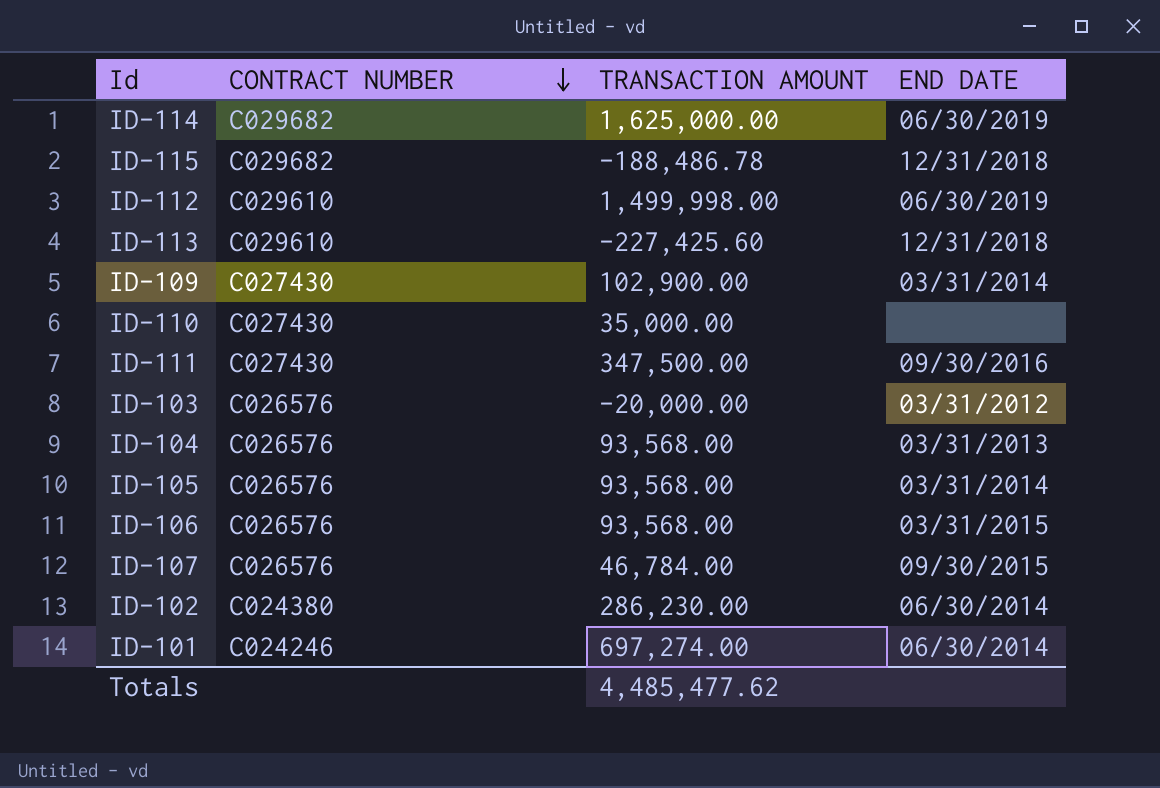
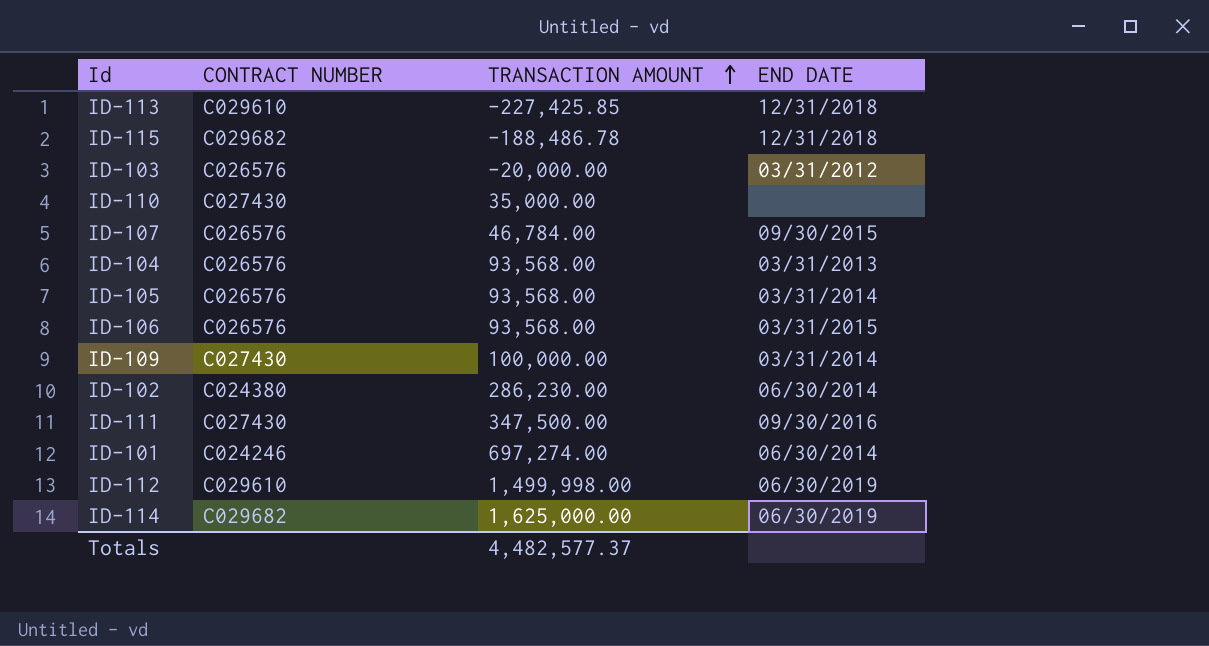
row order: CONTRACT NUMBER descending -> TRANSACTION AMOUNT ascending
ID-113 | TRANSACTION AMOUNT: -227,425.60 -> -227,425.85
ID-109 | TRANSACTION AMOUNT: 102,900.00 -> 100,000.00
Totals | TRANSACTION AMOUNT: 4,485,477.62 -> 4,482,577.37

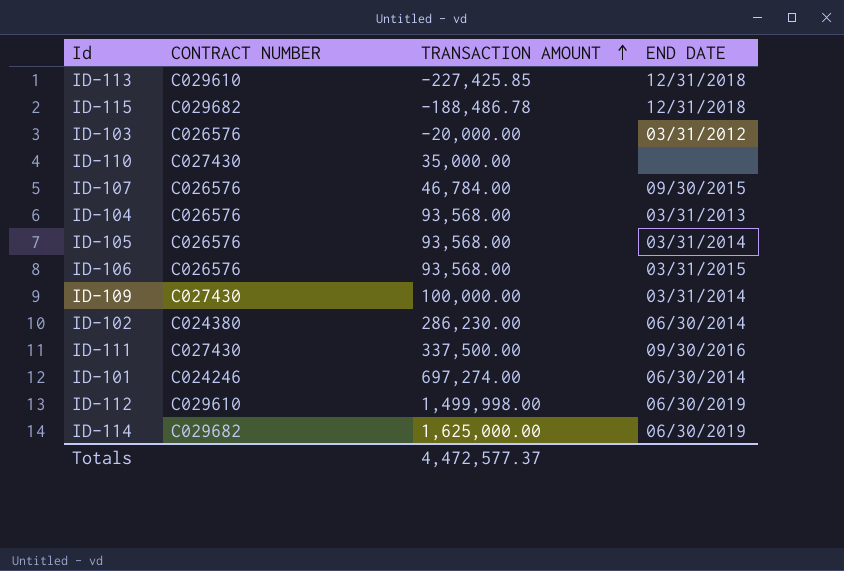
ID-111 | TRANSACTION AMOUNT: 347,500.00 -> 337,500.00
Totals | TRANSACTION AMOUNT: 4,482,577.37 -> 4,472,577.37

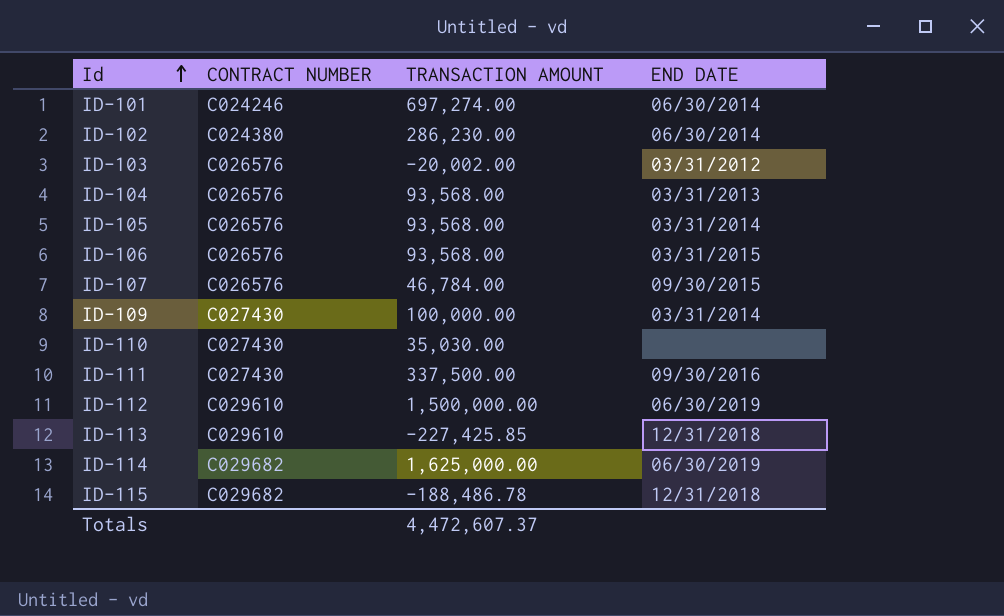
row order: TRANSACTION AMOUNT ascending -> Id ascending
ID-103 | TRANSACTION AMOUNT: -20,000.00 -> -20,002.00
ID-110 | TRANSACTION AMOUNT: 35,000.00 -> 35,030.00
ID-112 | TRANSACTION AMOUNT: 1,499,998.00 -> 1,500,000.00
Totals | TRANSACTION AMOUNT: 4,472,577.37 -> 4,472,607.37

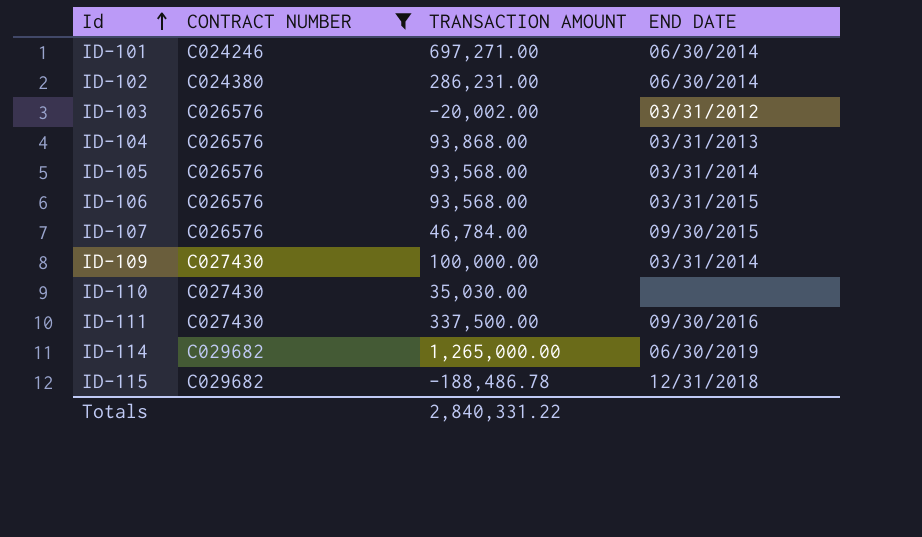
filter: none -> CONTRACT NUMBER != C029610
ID-101 | TRANSACTION AMOUNT: 697,274.00 -> 697,271.00
ID-102 | TRANSACTION AMOUNT: 286,230.00 -> 286,231.00
ID-104 | TRANSACTION AMOUNT: 93,568.00 -> 93,868.00
ID-114 | TRANSACTION AMOUNT: 1,625,000.00 -> 1,265,000.00
Totals | TRANSACTION AMOUNT: 4,472,607.37 -> 2,840,331.22

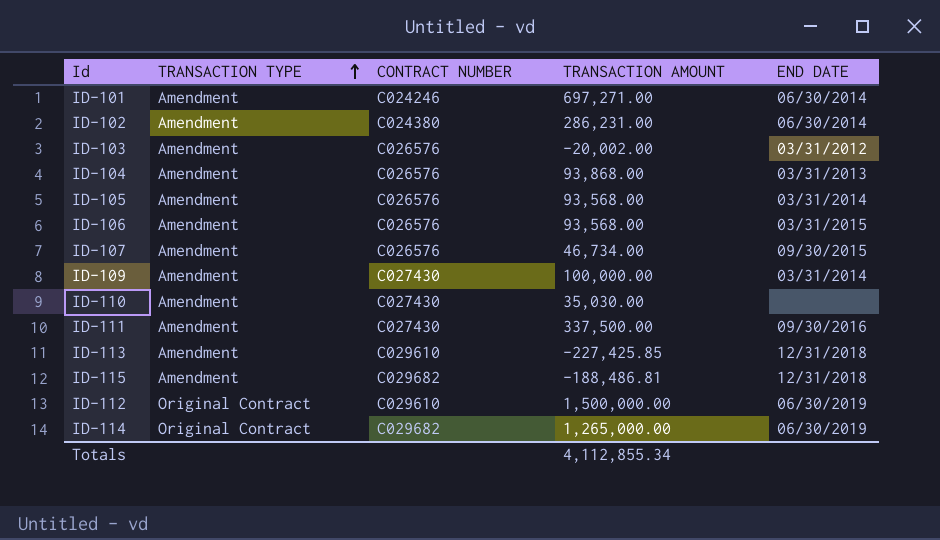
filter: CONTRACT NUMBER != C029610 -> none
row order: Id ascending -> TRANSACTION TYPE ascending
column TRANSACTION TYPE | position: none -> 2
ID-107 | TRANSACTION AMOUNT: 46,784.00 -> 46,734.00
ID-115 | TRANSACTION AMOUNT: -188,486.78 -> -188,486.81
Totals | TRANSACTION AMOUNT: 2,840,331.22 -> 4,112,855.34

